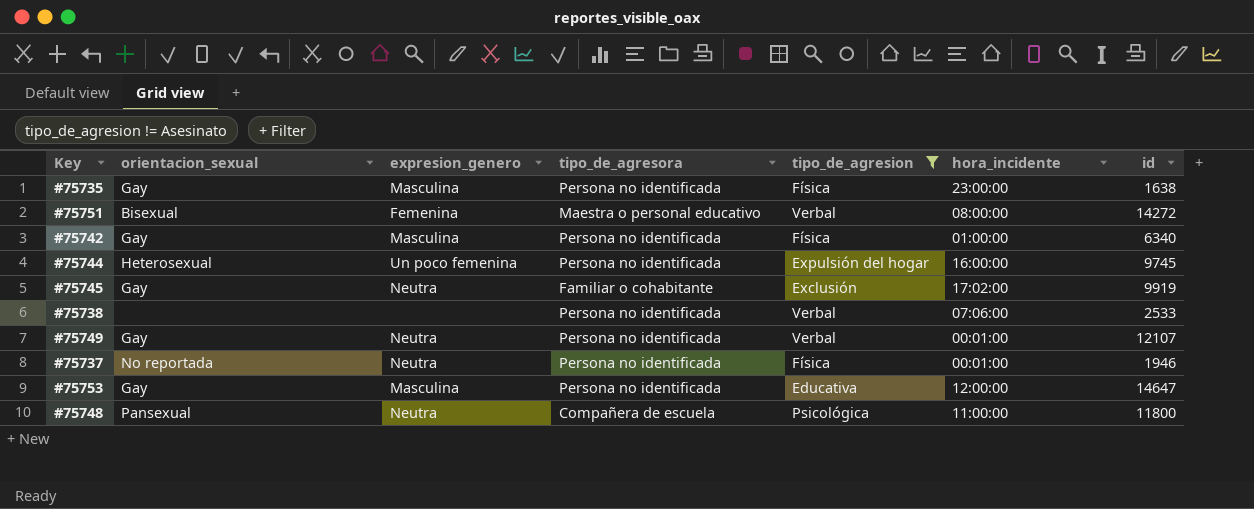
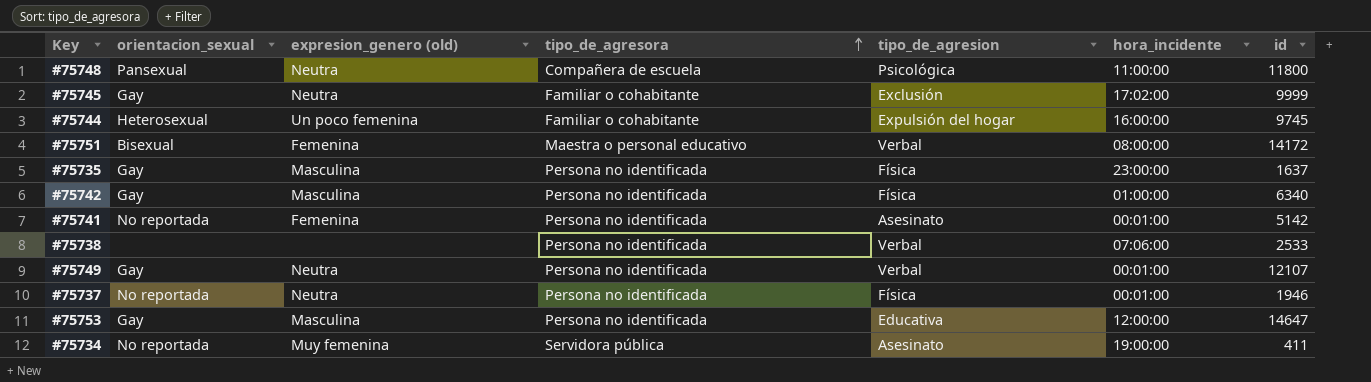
filter: tipo_de_agresion != Asesinato -> none
row order: none -> tipo_de_agresora ascending
column name: expresion_genero -> expresion_genero (old)
#75745 | id: 9919 -> 9999
#75744 | tipo_de_agresora: Persona no identificada -> Familiar o cohabitante
#75751 | id: 14272 -> 14172
#75735 | id: 1638 -> 1637

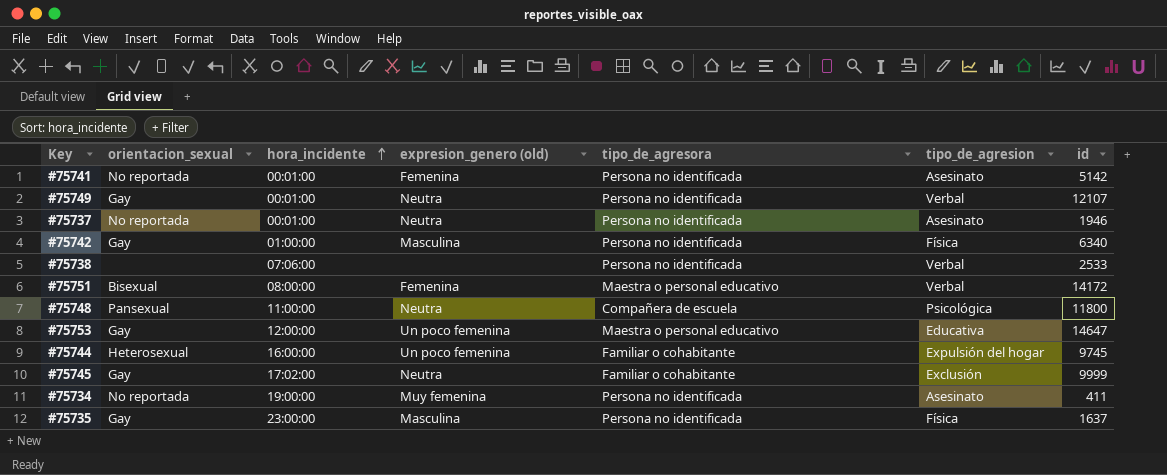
row order: tipo_de_agresora ascending -> hora_incidente ascending
column hora_incidente | position: 6 -> 3
#75737 | tipo_de_agresion: Física -> Asesinato
#75753 | expresion_genero (old): Masculina -> Un poco femenina
#75753 | tipo_de_agresora: Persona no identificada -> Maestra o personal educativo
#75734 | tipo_de_agresora: Servidora pública -> Persona no identificada

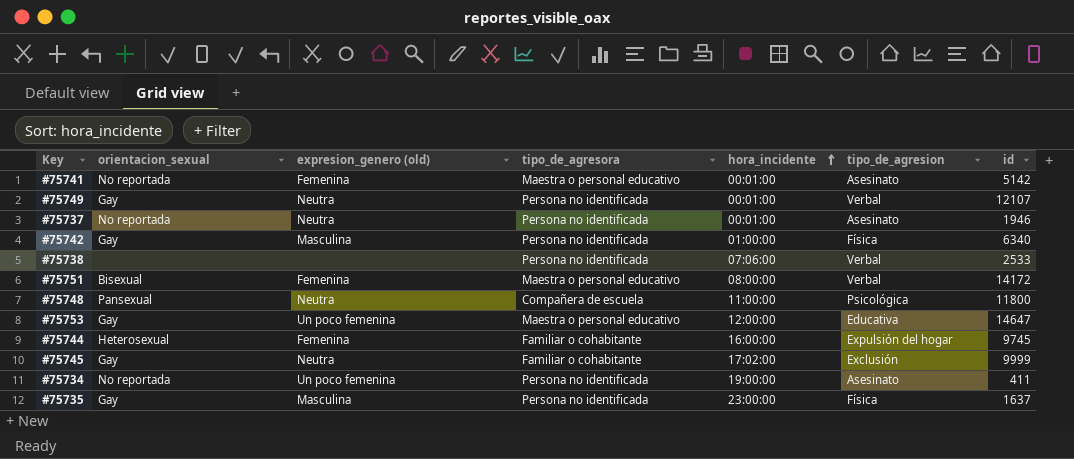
column hora_incidente | position: 3 -> 5
#75741 | tipo_de_agresora: Persona no identificada -> Maestra o personal educativo
#75744 | expresion_genero (old): Un poco femenina -> Femenina
#75734 | expresion_genero (old): Muy femenina -> Un poco femenina

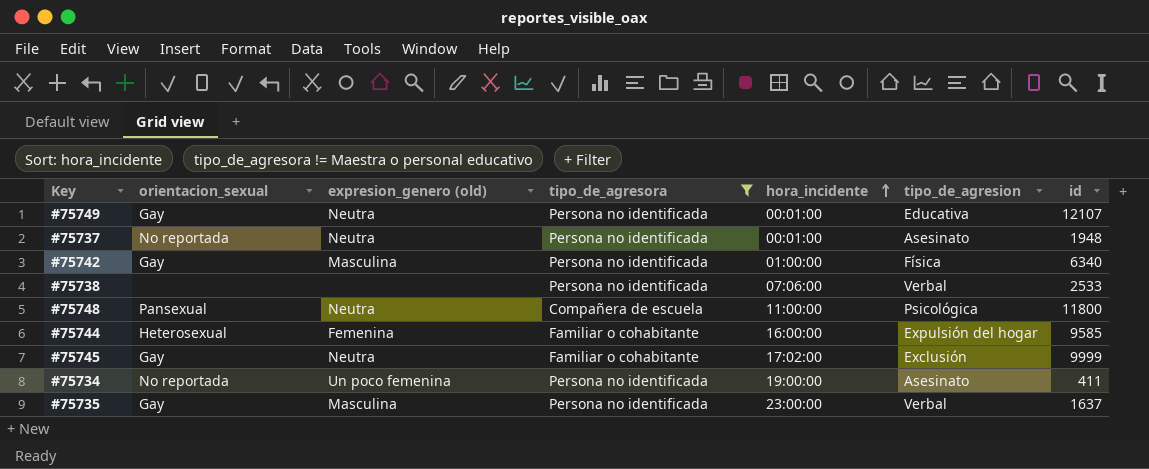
filter: none -> tipo_de_agresora != Maestra o personal educativo
#75749 | tipo_de_agresion: Verbal -> Educativa
#75737 | id: 1946 -> 1948
#75744 | id: 9745 -> 9585
#75735 | tipo_de_agresion: Física -> Verbal

